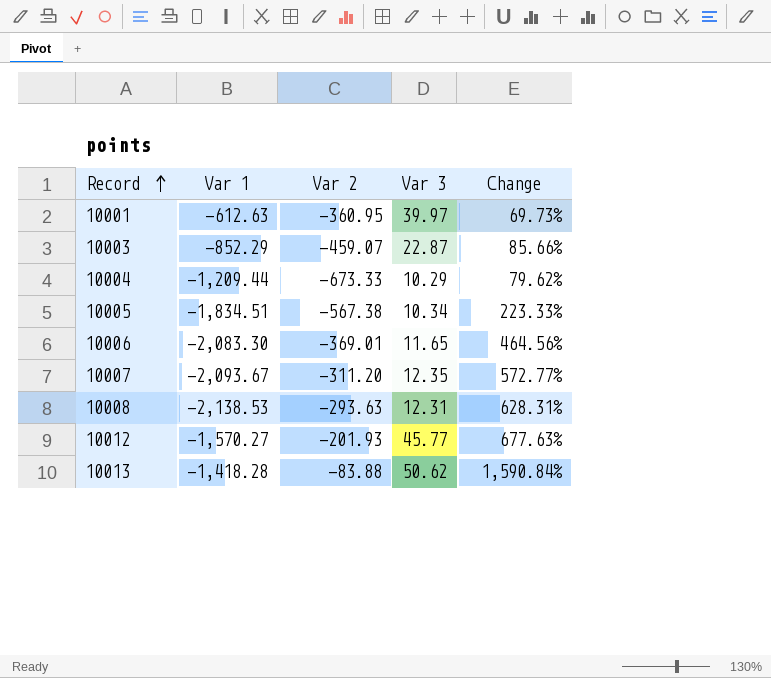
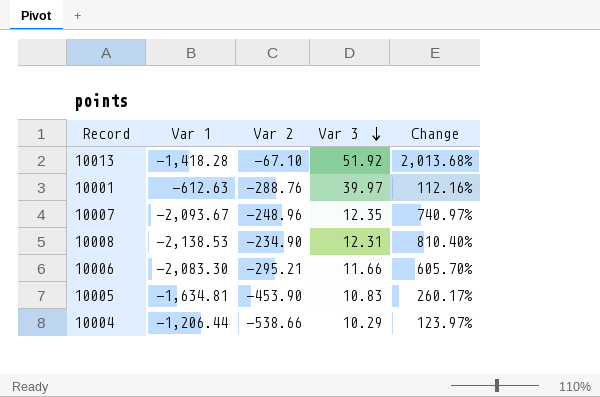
row order: Record ascending -> Var 3 descending
row 10003: -852.29 | -459.07 | 22.87 | 85.66% -> none
row 10012: -1,570.27 | -201.93 | 45.77 | 677.63% -> none
10013 | Var 2: -83.88 -> -67.10
10013 | Var 3: 50.62 -> 51.92
10013 | Change: 1,590.84% -> 2,013.68%
10001 | Var 2: -360.95 -> -288.76
10001 | Change: 69.73% -> 112.16%
10007 | Var 2: -311.20 -> -248.96
10007 | Change: 572.77% -> 740.97%
10008 | Var 2: -293.63 -> -234.90
10008 | Change: 628.31% -> 810.40%
10006 | Var 2: -369.01 -> -295.21
10006 | Var 3: 11.65 -> 11.66
10006 | Change: 464.56% -> 605.70%
10005 | Var 1: -1,834.51 -> -1,634.81
10005 | Var 2: -567.38 -> -453.90
10005 | Var 3: 10.34 -> 10.83
10005 | Change: 223.33% -> 260.17%
10004 | Var 1: -1,209.44 -> -1,206.44
10004 | Var 2: -673.33 -> -538.66
10004 | Change: 79.62% -> 123.97%

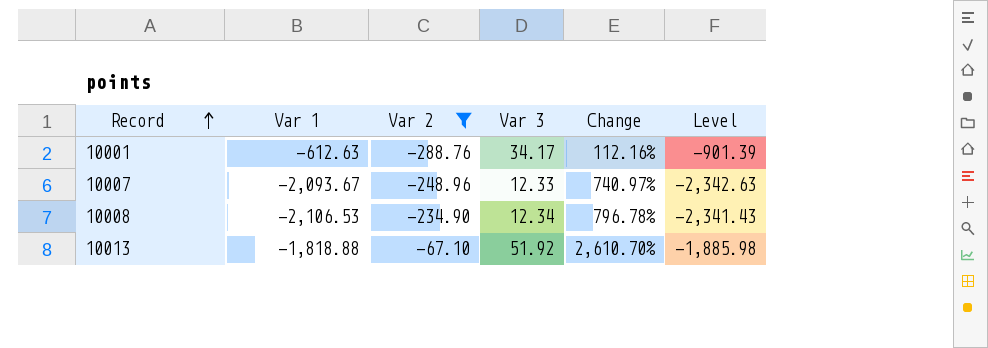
filter: none -> Var 2 >= -288.76
row order: Var 3 descending -> Record ascending
column Level | formula: none -> [Var 1] + [Var 2]
10001 | Var 3: 39.97 -> 34.17
10007 | Var 3: 12.35 -> 12.33
10008 | Var 1: -2,138.53 -> -2,106.53
10008 | Var 3: 12.31 -> 12.34
10008 | Change: 810.40% -> 796.78%
10013 | Var 1: -1,418.28 -> -1,818.88
10013 | Change: 2,013.68% -> 2,610.70%

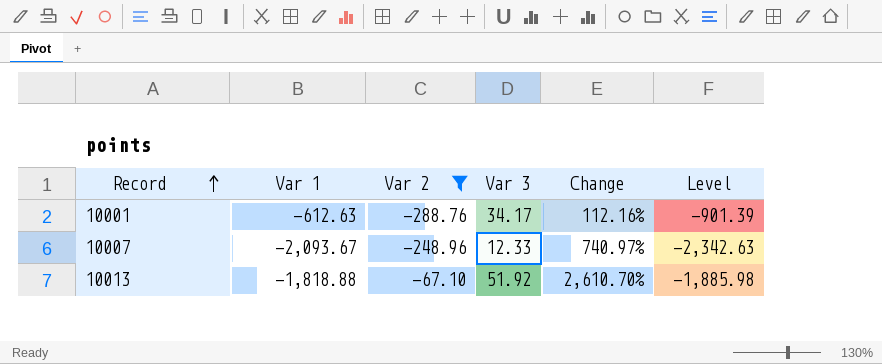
row 10008: -2,106.53 | -234.90 | 12.34 | 796.78% | -2,341.43 -> none

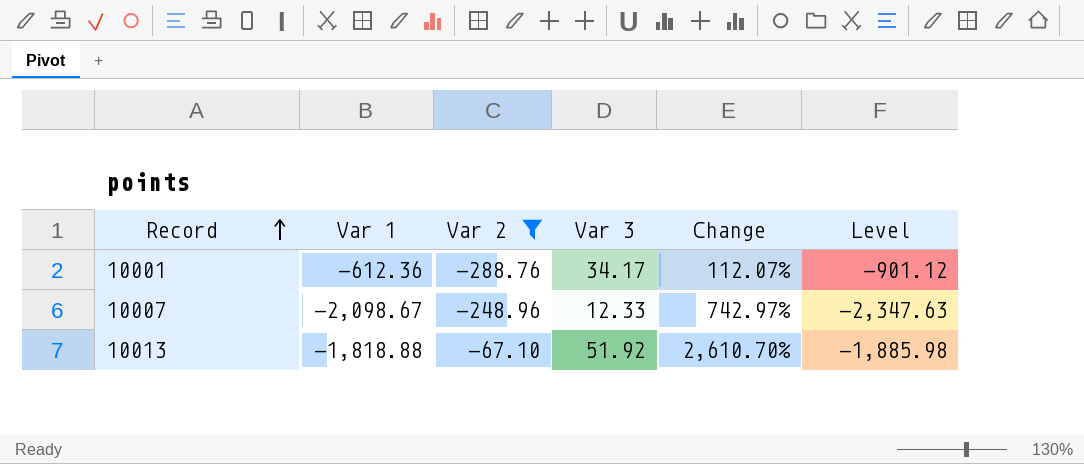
10001 | Var 1: -612.63 -> -612.36
10001 | Change: 112.16% -> 112.07%
10001 | Level: -901.39 -> -901.12
10007 | Var 1: -2,093.67 -> -2,098.67
10007 | Change: 740.97% -> 742.97%
10007 | Level: -2,342.63 -> -2,347.63

